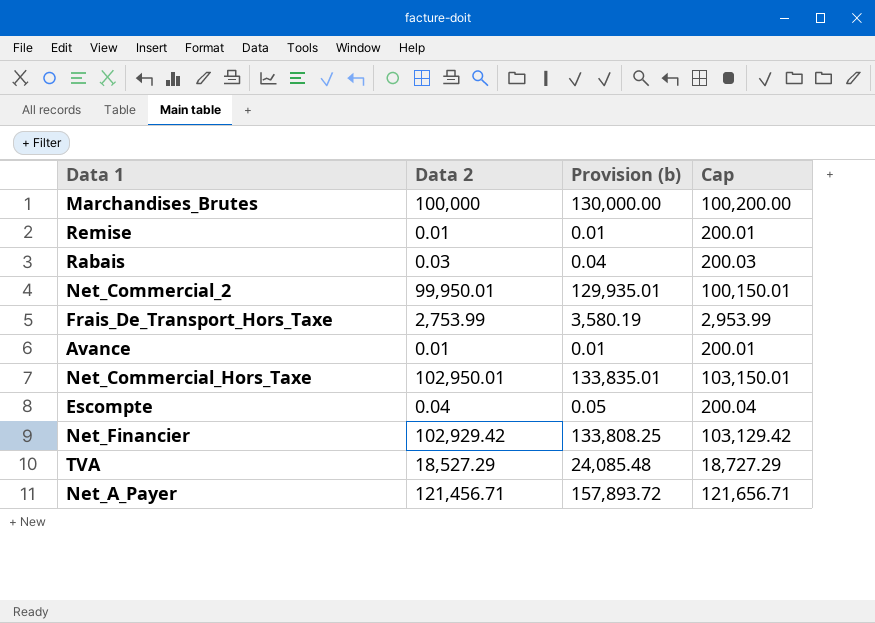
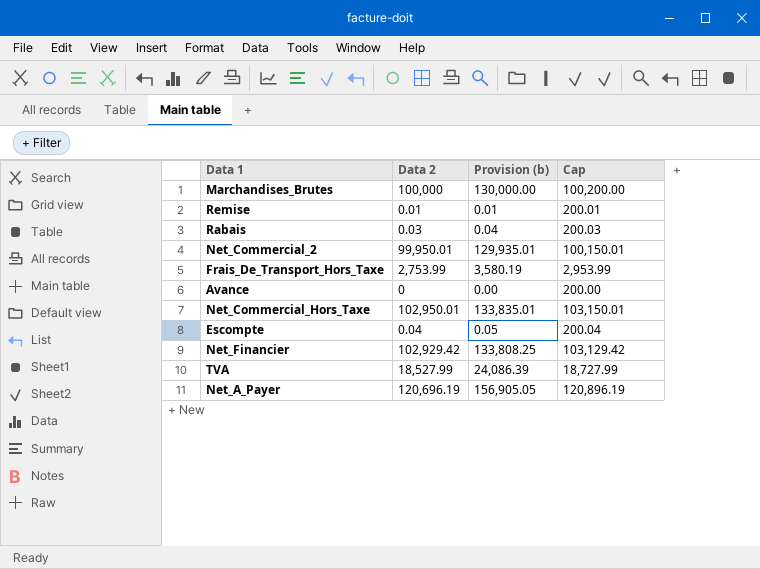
Avance | Data 2: 0.01 -> 0
Avance | Provision (b): 0.01 -> 0.00
Avance | Cap: 200.01 -> 200.00
TVA | Data 2: 18,527.29 -> 18,527.99
TVA | Provision (b): 24,085.48 -> 24,086.39
TVA | Cap: 18,727.29 -> 18,727.99
Net_A_Payer | Data 2: 121,456.71 -> 120,696.19
Net_A_Payer | Provision (b): 157,893.72 -> 156,905.05
Net_A_Payer | Cap: 121,656.71 -> 120,896.19

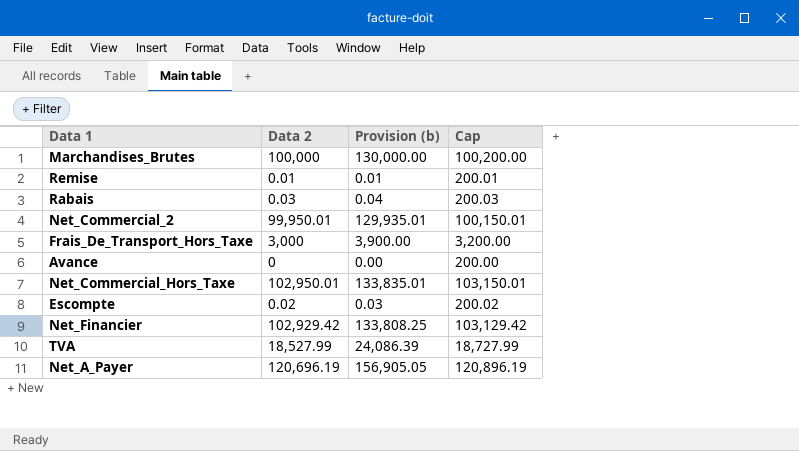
Frais_De_Transport_Hors_Taxe | Data 2: 2,753.99 -> 3,000
Frais_De_Transport_Hors_Taxe | Provision (b): 3,580.19 -> 3,900.00
Frais_De_Transport_Hors_Taxe | Cap: 2,953.99 -> 3,200.00
Escompte | Data 2: 0.04 -> 0.02
Escompte | Provision (b): 0.05 -> 0.03
Escompte | Cap: 200.04 -> 200.02

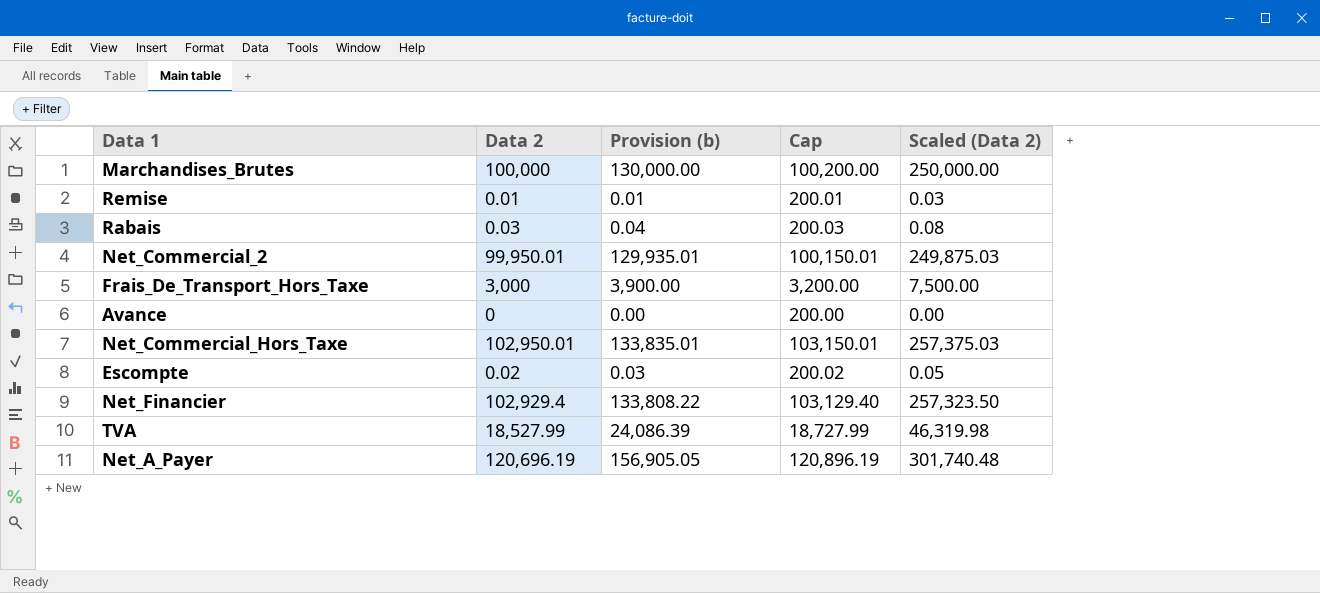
column Scaled (Data 2) | formula: none -> [Data 2] * 2.5
Net_Financier | Data 2: 102,929.42 -> 102,929.4
Net_Financier | Provision (b): 133,808.25 -> 133,808.22
Net_Financier | Cap: 103,129.42 -> 103,129.40

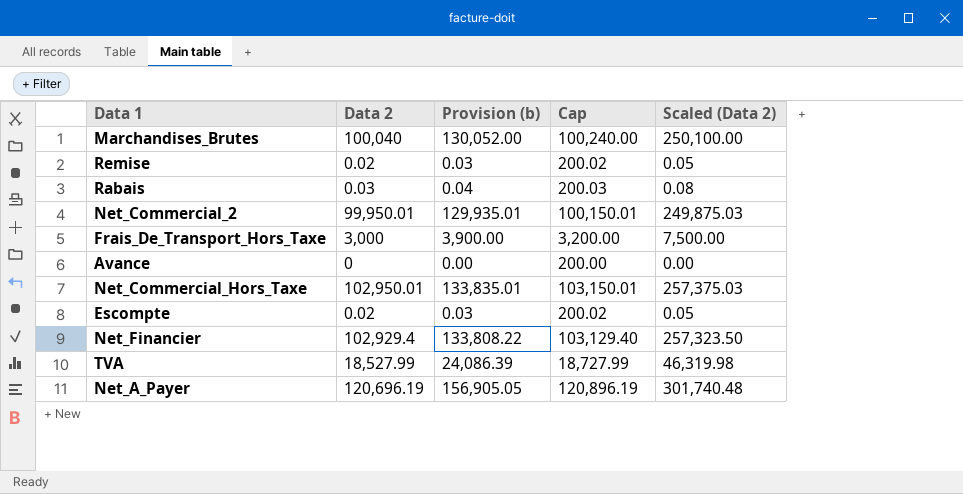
Marchandises_Brutes | Data 2: 100,000 -> 100,040
Marchandises_Brutes | Provision (b): 130,000.00 -> 130,052.00
Marchandises_Brutes | Cap: 100,200.00 -> 100,240.00
Marchandises_Brutes | Scaled (Data 2): 250,000.00 -> 250,100.00
Remise | Data 2: 0.01 -> 0.02
Remise | Provision (b): 0.01 -> 0.03
Remise | Cap: 200.01 -> 200.02
Remise | Scaled (Data 2): 0.03 -> 0.05

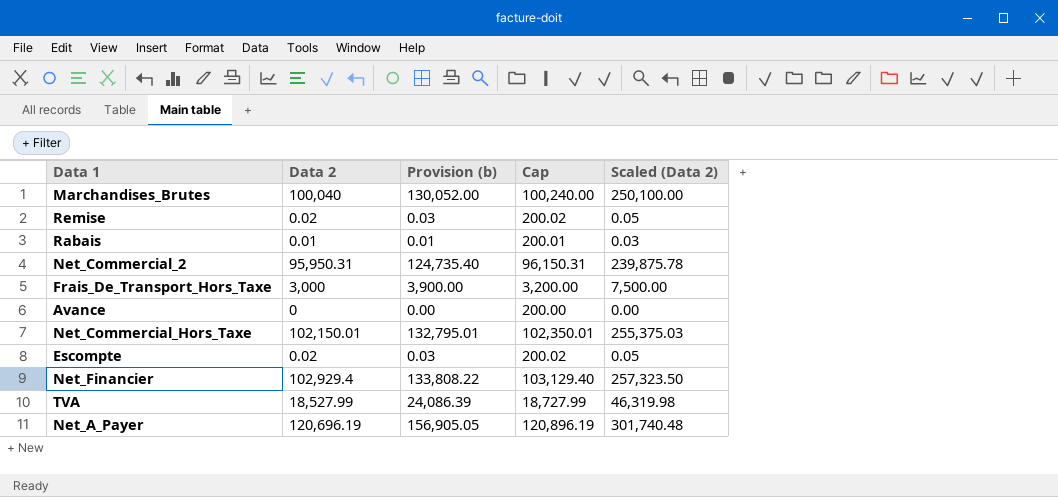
Rabais | Data 2: 0.03 -> 0.01
Rabais | Provision (b): 0.04 -> 0.01
Rabais | Cap: 200.03 -> 200.01
Rabais | Scaled (Data 2): 0.08 -> 0.03
Net_Commercial_2 | Data 2: 99,950.01 -> 95,950.31
Net_Commercial_2 | Provision (b): 129,935.01 -> 124,735.40
Net_Commercial_2 | Cap: 100,150.01 -> 96,150.31
Net_Commercial_2 | Scaled (Data 2): 249,875.03 -> 239,875.78
Net_Commercial_Hors_Taxe | Data 2: 102,950.01 -> 102,150.01
Net_Commercial_Hors_Taxe | Provision (b): 133,835.01 -> 132,795.01
Net_Commercial_Hors_Taxe | Cap: 103,150.01 -> 102,350.01
Net_Commercial_Hors_Taxe | Scaled (Data 2): 257,375.03 -> 255,375.03

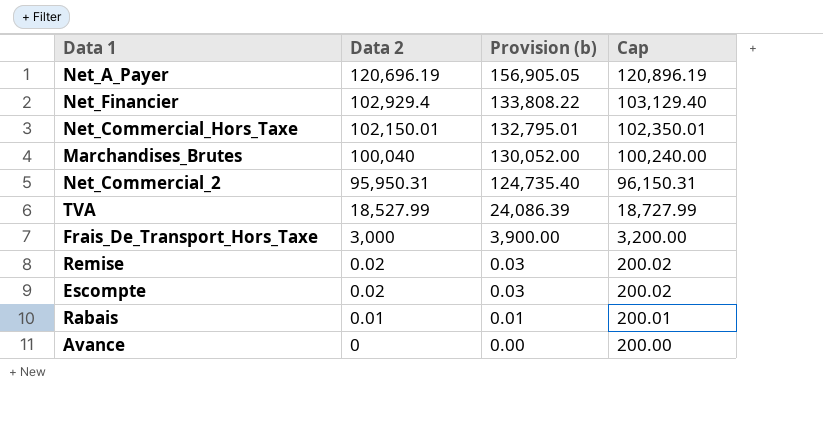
row order: none -> Data 2 descending
column Scaled (Data 2) | formula: [Data 2] * 2.5 -> none

